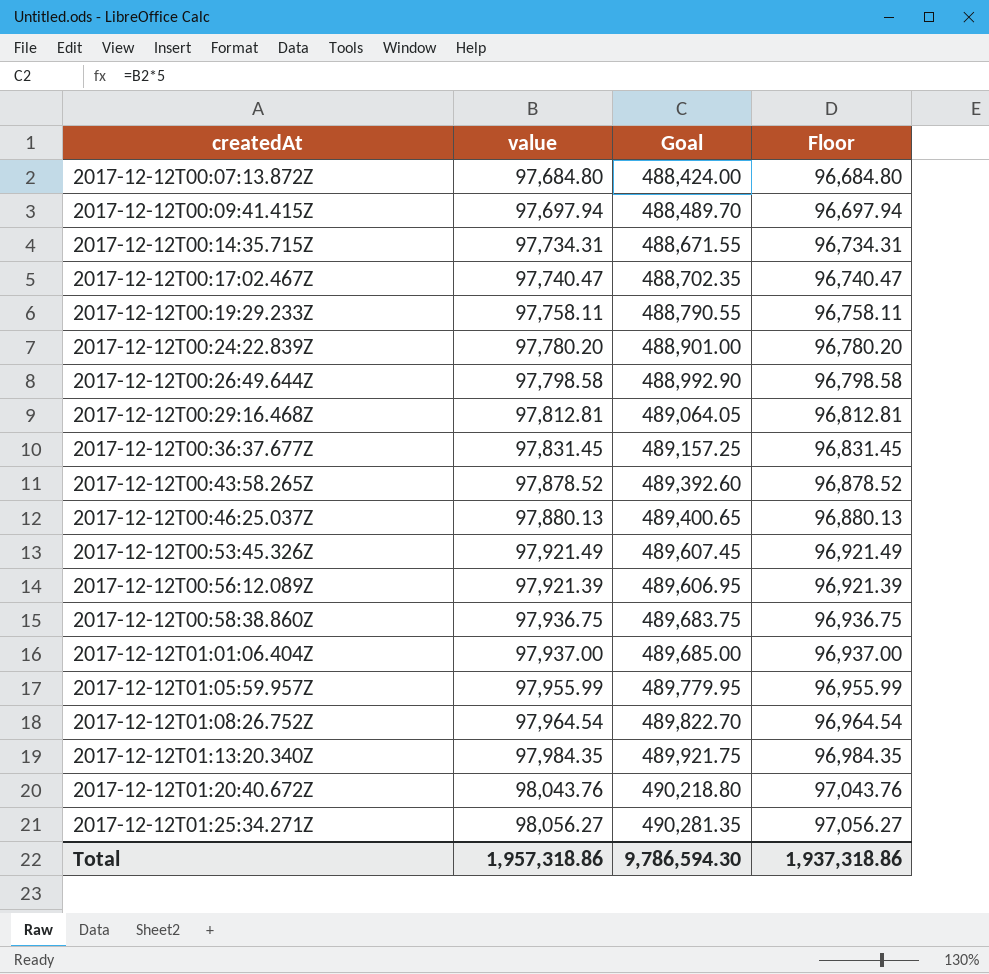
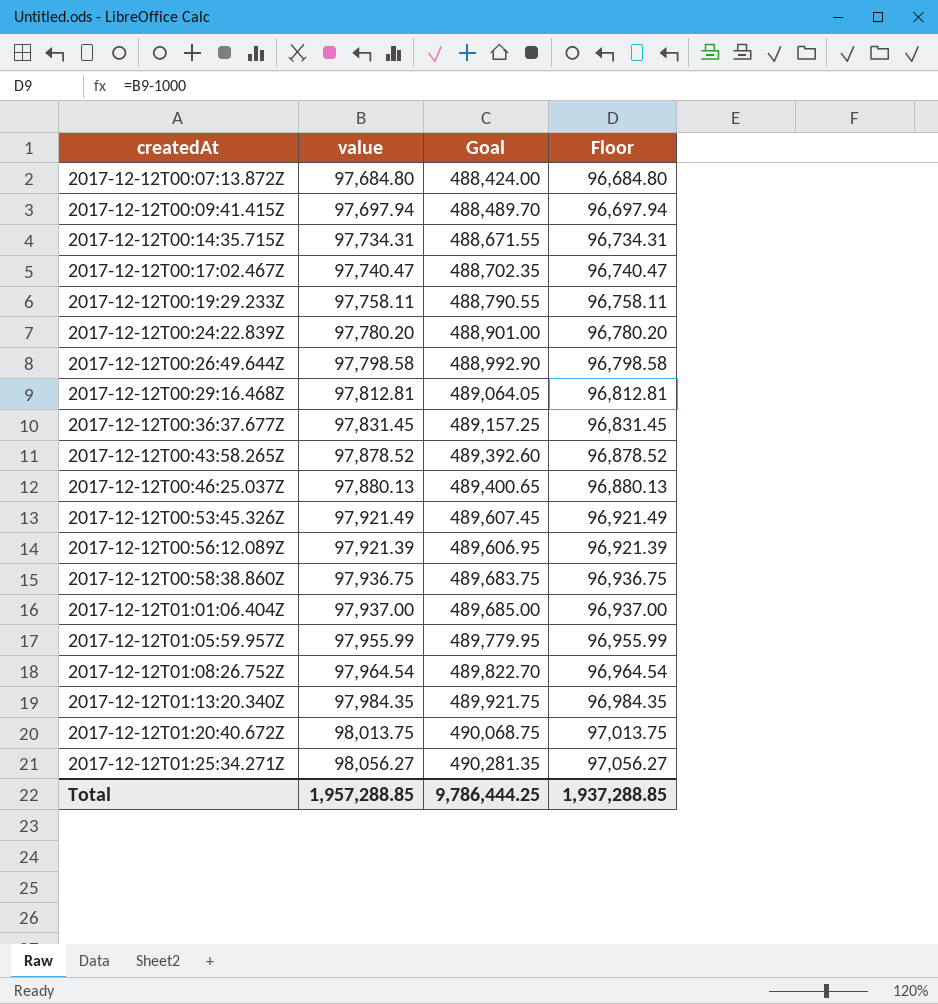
2017-12-12T01:20:40.672Z | value: 98,043.76 -> 98,013.75
2017-12-12T01:20:40.672Z | Goal: 490,218.80 -> 490,068.75
2017-12-12T01:20:40.672Z | Floor: 97,043.76 -> 97,013.75
Total | value: 1,957,318.86 -> 1,957,288.85
Total | Goal: 9,786,594.30 -> 9,786,444.25
Total | Floor: 1,937,318.86 -> 1,937,288.85

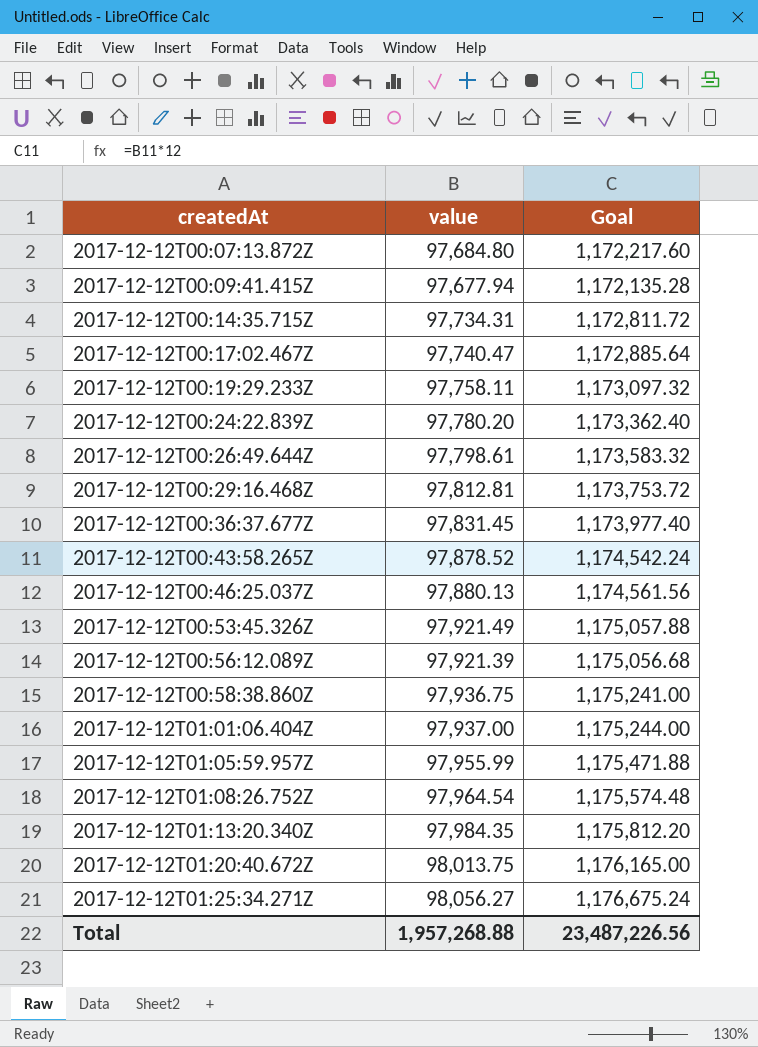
column Floor | formula: [value] - 1000 -> none
column Goal | formula: [value] * 5 -> [value] * 12
2017-12-12T00:09:41.415Z | value: 97,697.94 -> 97,677.94
2017-12-12T00:26:49.644Z | value: 97,798.58 -> 97,798.61
Total | value: 1,957,288.85 -> 1,957,268.88
Total | Goal: 9,786,444.25 -> 23,487,226.56

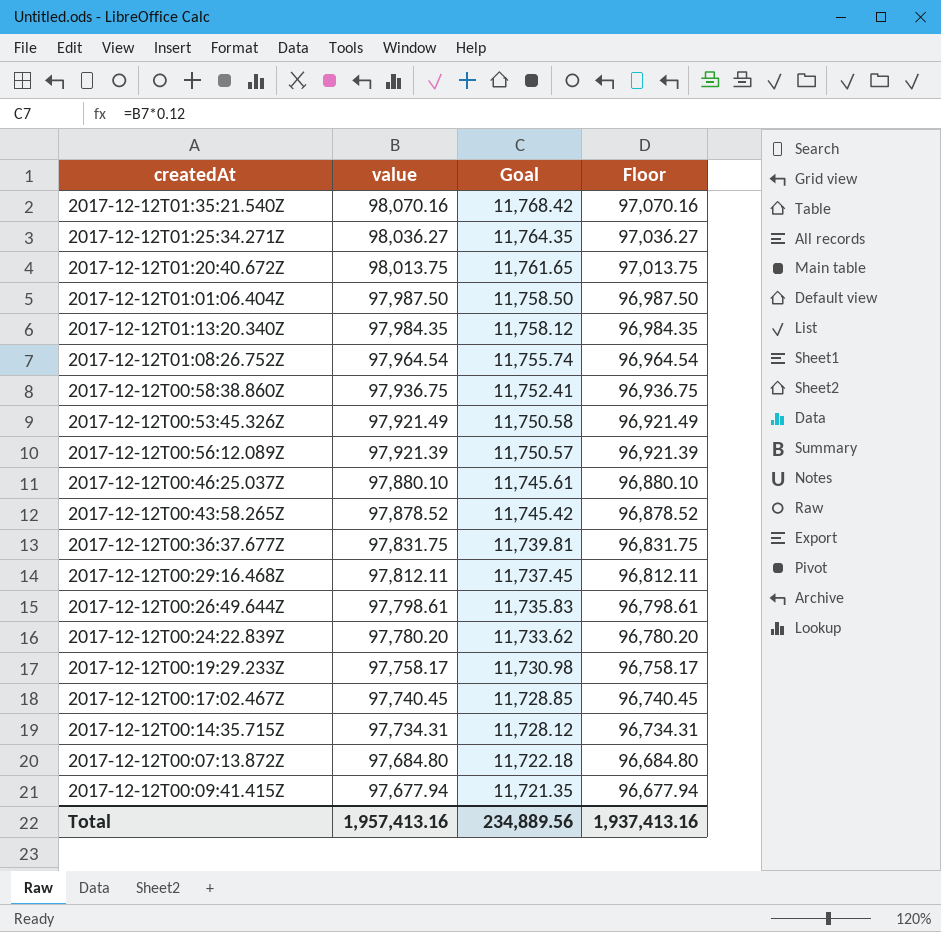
row order: createdAt ascending -> value descending
column Goal | formula: [value] * 12 -> [value] * 0.12
column Floor | formula: none -> [value] - 1000
row 2017-12-12T01:05:59.957Z: 97,955.99 | 1,175,471.88 -> none
row 2017-12-12T01:35:21.540Z: none -> 98,070.16 | 11,768.42 | 97,070.16
2017-12-12T01:25:34.271Z | value: 98,056.27 -> 98,036.27
2017-12-12T01:01:06.404Z | value: 97,937.00 -> 97,987.50
2017-12-12T00:46:25.037Z | value: 97,880.13 -> 97,880.10
2017-12-12T00:36:37.677Z | value: 97,831.45 -> 97,831.75
2017-12-12T00:29:16.468Z | value: 97,812.81 -> 97,812.11
2017-12-12T00:19:29.233Z | value: 97,758.11 -> 97,758.17
2017-12-12T00:17:02.467Z | value: 97,740.47 -> 97,740.45
Total | value: 1,957,268.88 -> 1,957,413.16
Total | Goal: 23,487,226.56 -> 234,889.56

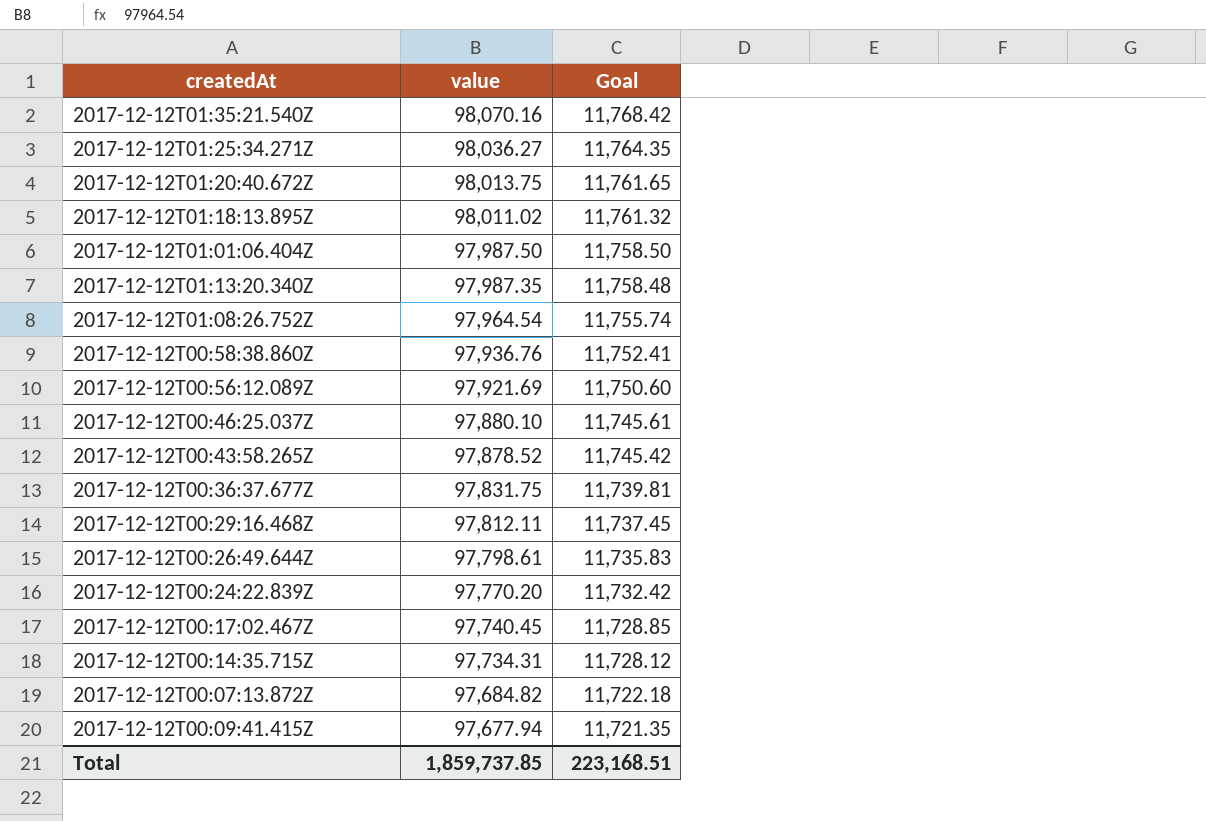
column Floor | formula: [value] - 1000 -> none
row 2017-12-12T00:53:45.326Z: 97,921.49 | 11,750.58 | 96,921.49 -> none
row 2017-12-12T00:19:29.233Z: 97,758.17 | 11,730.98 | 96,758.17 -> none
row 2017-12-12T01:18:13.895Z: none -> 98,011.02 | 11,761.32
2017-12-12T01:13:20.340Z | value: 97,984.35 -> 97,987.35
2017-12-12T01:13:20.340Z | Goal: 11,758.12 -> 11,758.48
2017-12-12T00:58:38.860Z | value: 97,936.75 -> 97,936.76
2017-12-12T00:56:12.089Z | value: 97,921.39 -> 97,921.69
2017-12-12T00:56:12.089Z | Goal: 11,750.57 -> 11,750.60
2017-12-12T00:24:22.839Z | value: 97,780.20 -> 97,770.20
2017-12-12T00:24:22.839Z | Goal: 11,733.62 -> 11,732.42
2017-12-12T00:07:13.872Z | value: 97,684.80 -> 97,684.82
Total | value: 1,957,413.16 -> 1,859,737.85
Total | Goal: 234,889.56 -> 223,168.51

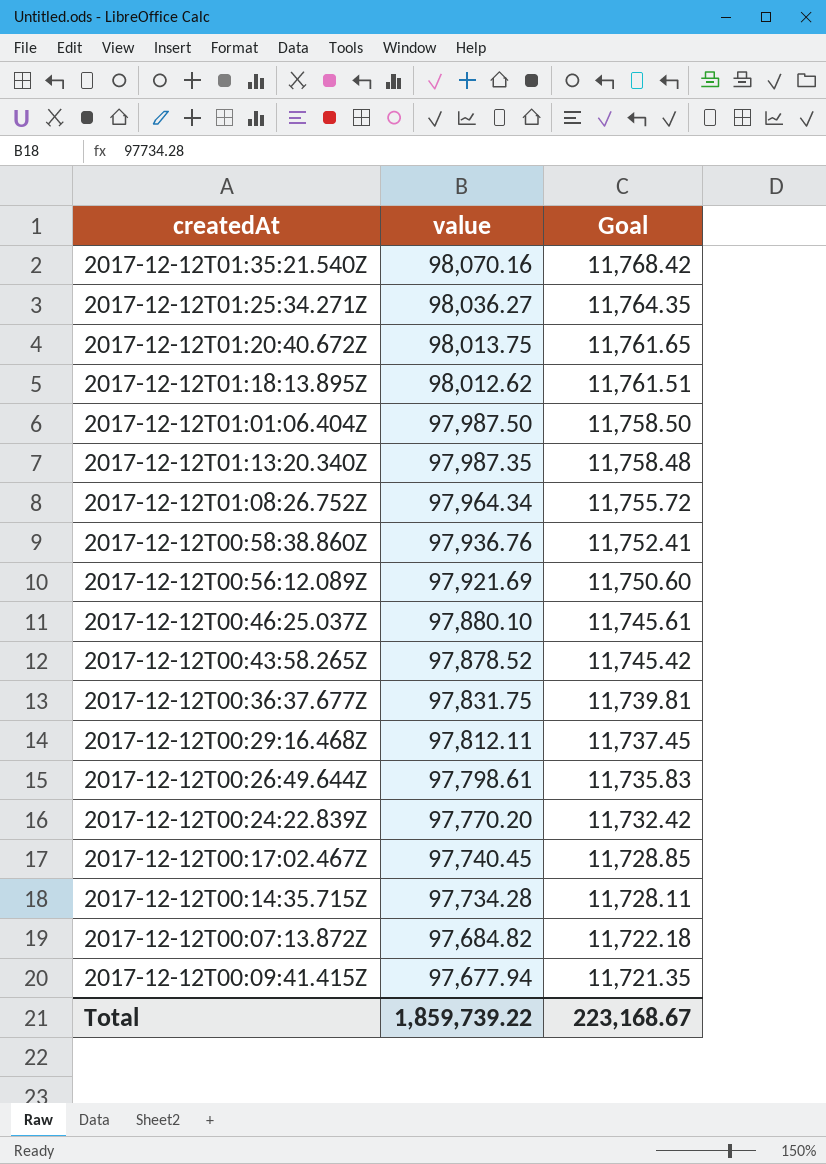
2017-12-12T01:18:13.895Z | value: 98,011.02 -> 98,012.62
2017-12-12T01:18:13.895Z | Goal: 11,761.32 -> 11,761.51
2017-12-12T01:08:26.752Z | value: 97,964.54 -> 97,964.34
2017-12-12T01:08:26.752Z | Goal: 11,755.74 -> 11,755.72
2017-12-12T00:14:35.715Z | value: 97,734.31 -> 97,734.28
2017-12-12T00:14:35.715Z | Goal: 11,728.12 -> 11,728.11
Total | value: 1,859,737.85 -> 1,859,739.22
Total | Goal: 223,168.51 -> 223,168.67

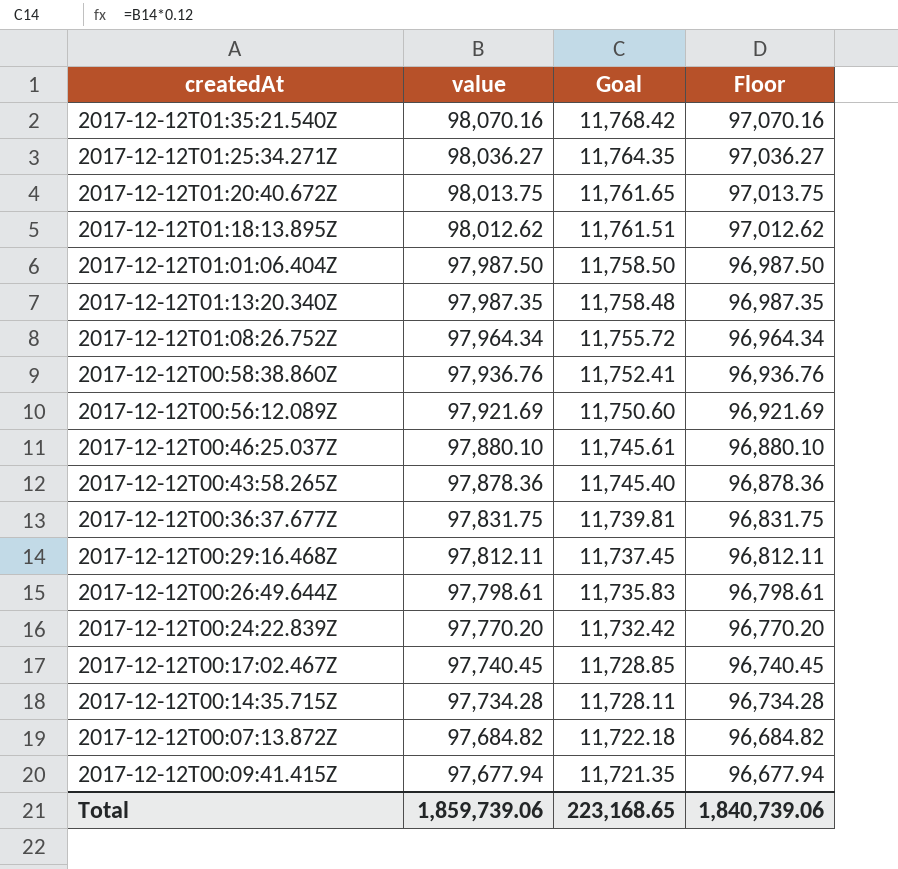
column Floor | formula: none -> [value] - 1000
2017-12-12T00:43:58.265Z | value: 97,878.52 -> 97,878.36
2017-12-12T00:43:58.265Z | Goal: 11,745.42 -> 11,745.40
Total | value: 1,859,739.22 -> 1,859,739.06
Total | Goal: 223,168.67 -> 223,168.65

